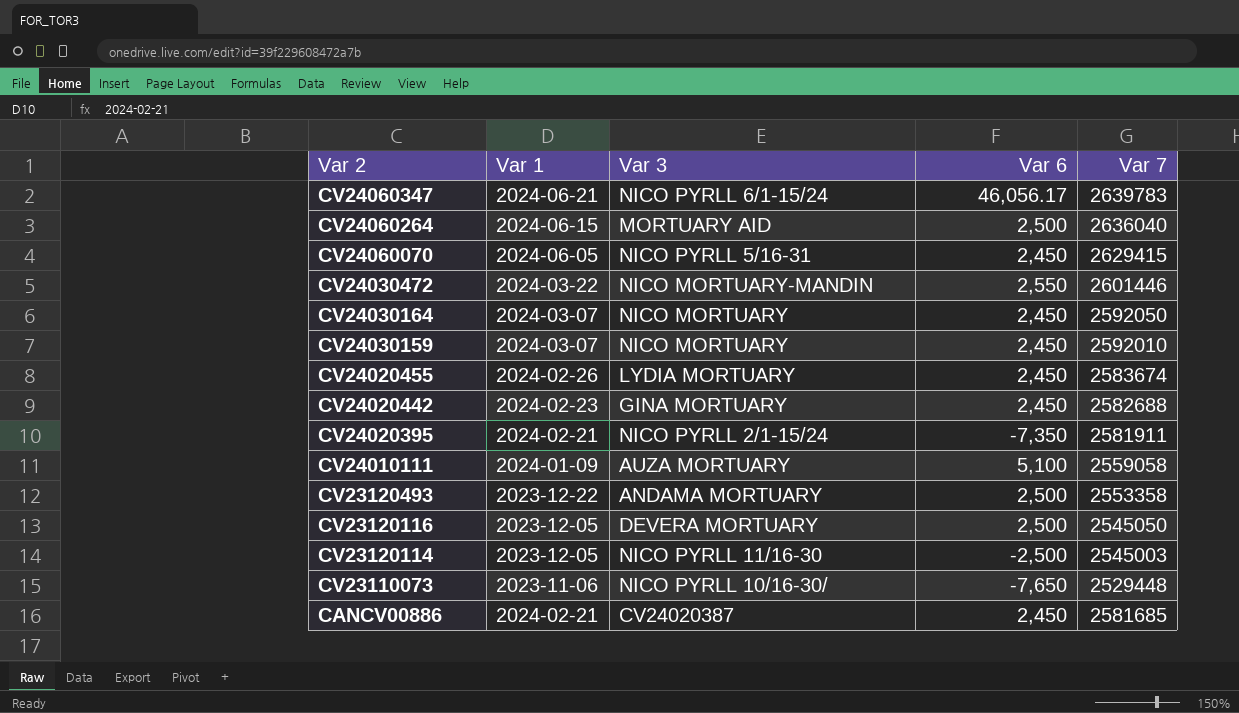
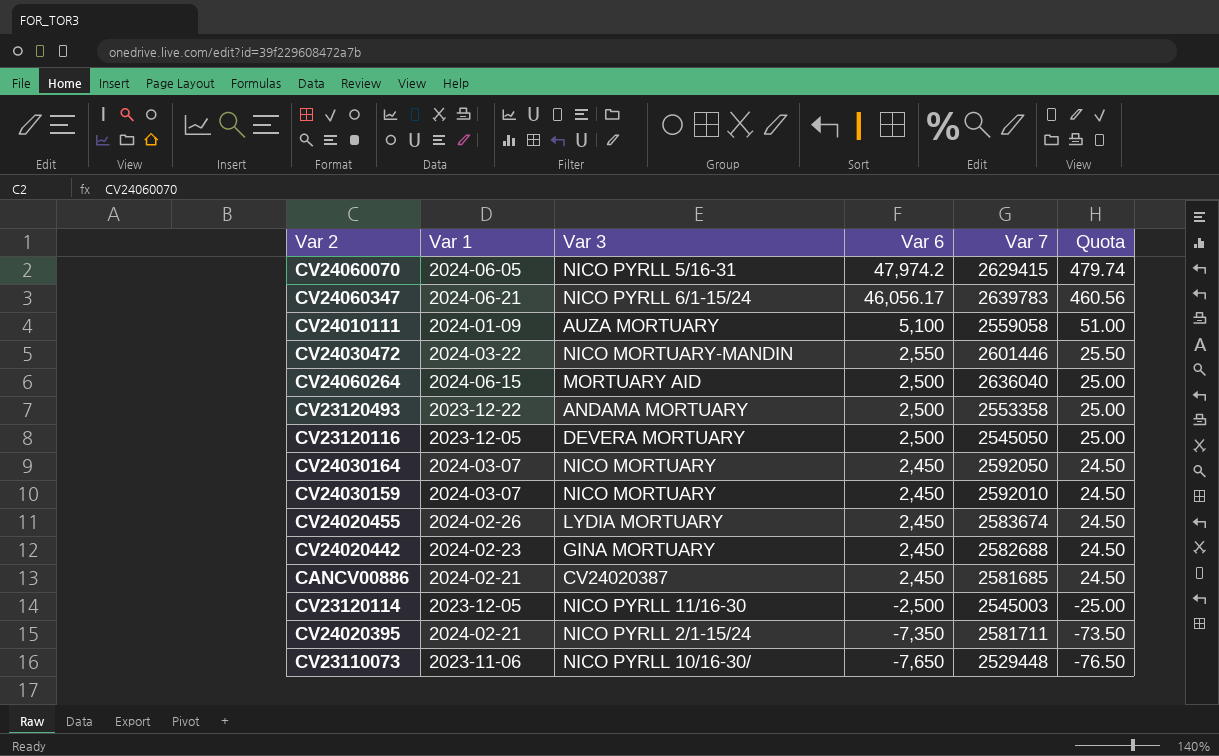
row order: Var 2 descending -> Var 6 descending
column Quota | formula: none -> [Var 6] * 0.01
CV24060070 | Var 6: 2,450 -> 47,974.2
CV24020395 | Var 7: 2581911 -> 2581711

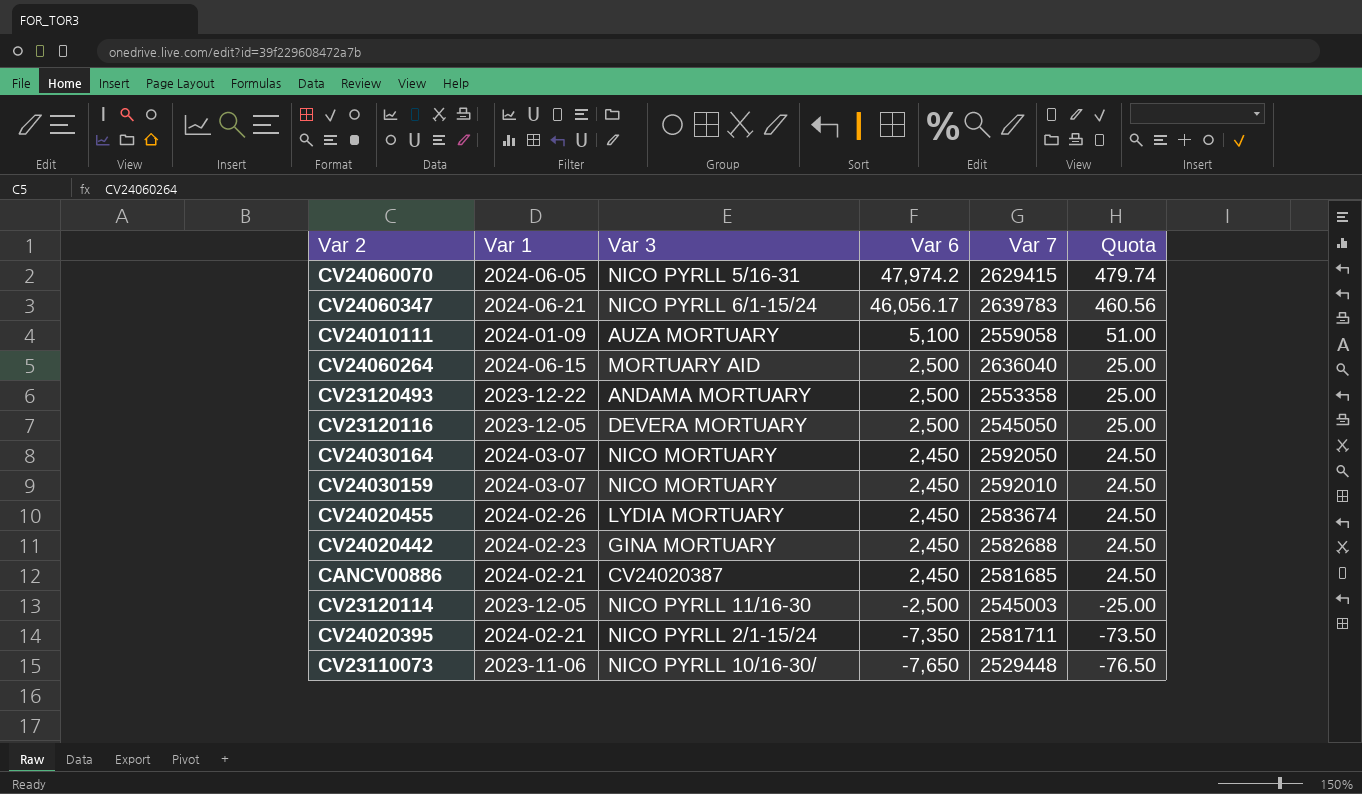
row CV24030472: 2024-03-22 | NICO MORTUARY-MANDIN | 2,550 | 2601446 | 25.50 -> none

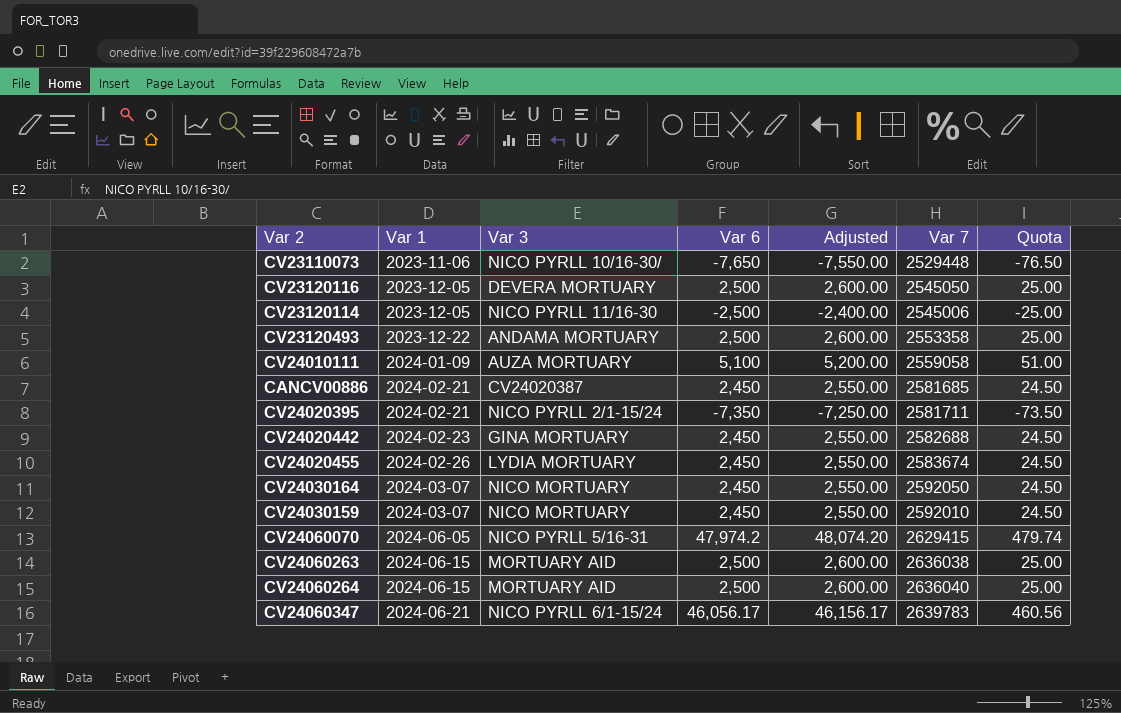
row order: Var 6 descending -> Var 1 ascending
column Adjusted | formula: none -> [Var 6] + 100
CV23120114 | Var 7: 2545003 -> 2545006
row CV24060263: none -> 2024-06-15 | MORTUARY AID | 2,500 | 2,600.00 | 2636038 | 25.00

